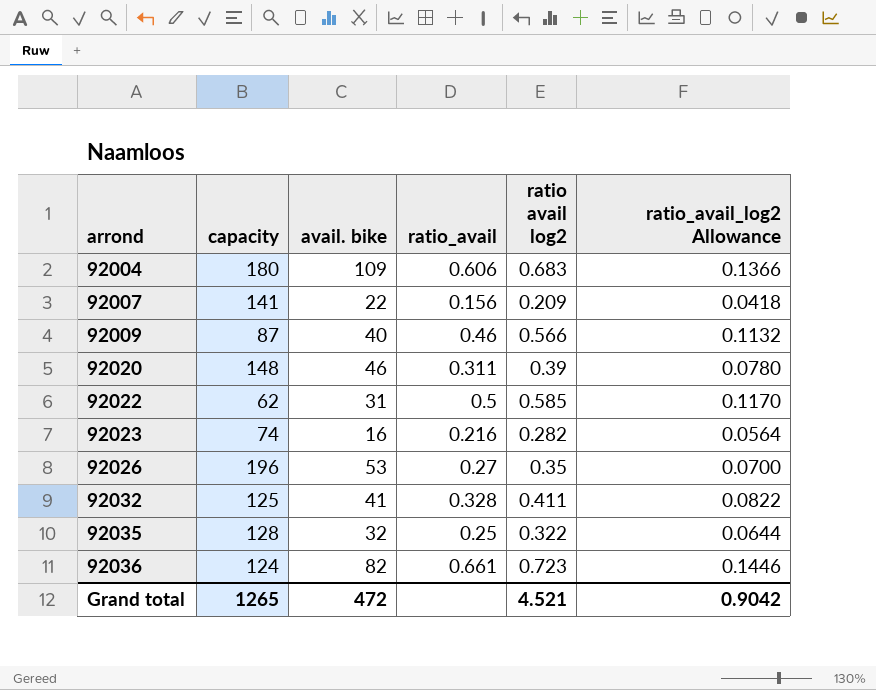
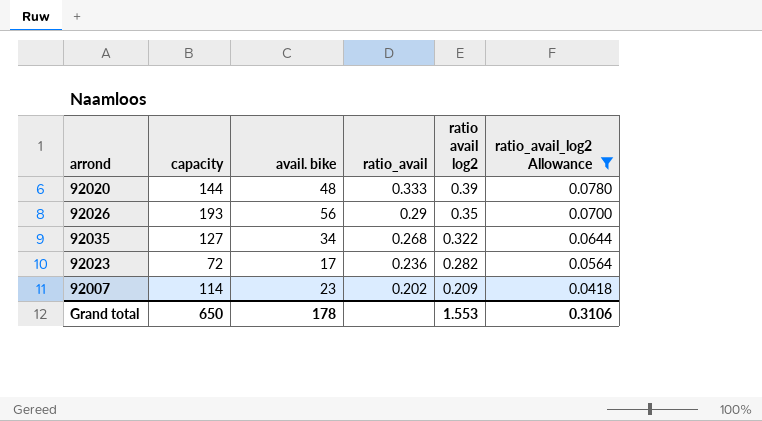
filter: none -> ratio_avail_log2 Allowance <= 0.0780
row order: arrond ascending -> ratio_avail descending
92020 | capacity: 148 -> 144
92020 | avail. bike: 46 -> 48
92020 | ratio_avail: 0.311 -> 0.333
92026 | capacity: 196 -> 193
92026 | avail. bike: 53 -> 56
92026 | ratio_avail: 0.27 -> 0.29
92035 | capacity: 128 -> 127
92035 | avail. bike: 32 -> 34
92035 | ratio_avail: 0.25 -> 0.268
92023 | capacity: 74 -> 72
92023 | avail. bike: 16 -> 17
92023 | ratio_avail: 0.216 -> 0.236
92007 | capacity: 141 -> 114
92007 | avail. bike: 22 -> 23
92007 | ratio_avail: 0.156 -> 0.202
Grand total | capacity: 1265 -> 650
Grand total | avail. bike: 472 -> 178
Grand total | ratio avail log2: 4.521 -> 1.553
Grand total | ratio_avail_log2 Allowance: 0.9042 -> 0.3106

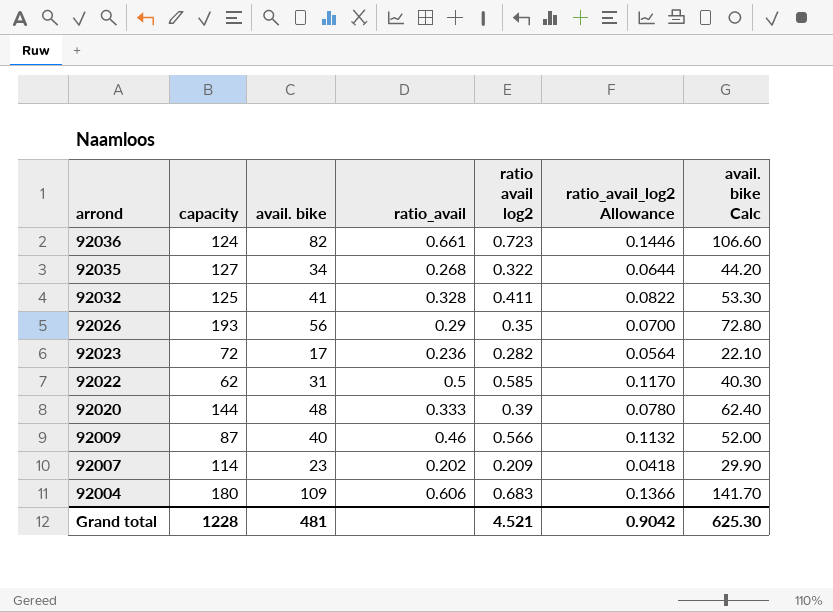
filter: ratio_avail_log2 Allowance <= 0.0780 -> none
row order: ratio_avail descending -> arrond descending
column avail. bike Calc | formula: none -> [avail. bike] * 1.3
Grand total | capacity: 650 -> 1228
Grand total | avail. bike: 178 -> 481
Grand total | ratio avail log2: 1.553 -> 4.521
Grand total | ratio_avail_log2 Allowance: 0.3106 -> 0.9042

